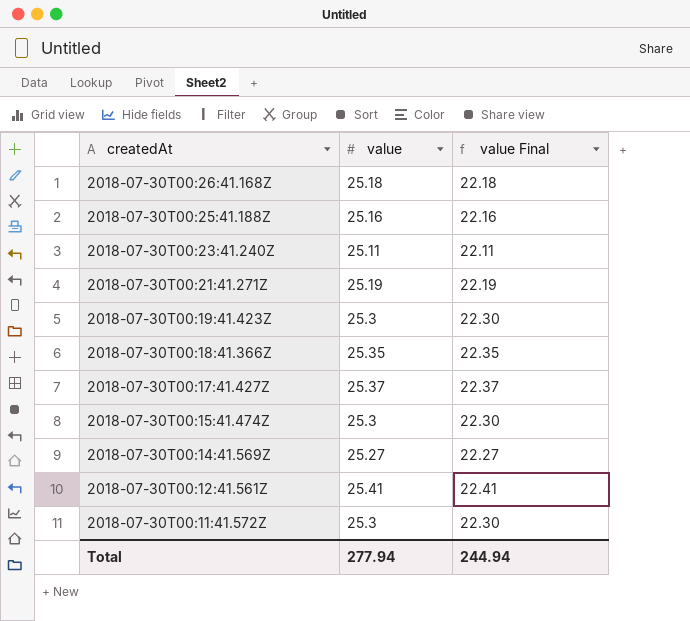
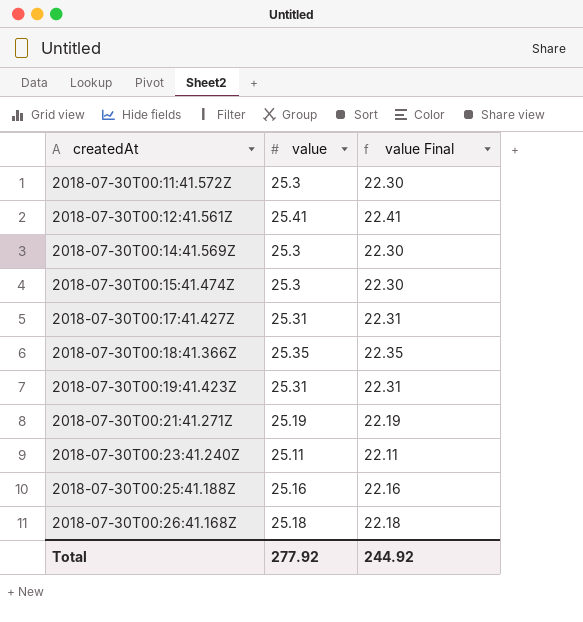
row order: createdAt descending -> createdAt ascending
2018-07-30T00:14:41.569Z | value: 25.27 -> 25.3
2018-07-30T00:14:41.569Z | value Final: 22.27 -> 22.30
2018-07-30T00:17:41.427Z | value: 25.37 -> 25.31
2018-07-30T00:17:41.427Z | value Final: 22.37 -> 22.31
2018-07-30T00:19:41.423Z | value: 25.3 -> 25.31
2018-07-30T00:19:41.423Z | value Final: 22.30 -> 22.31
Total | value: 277.94 -> 277.92
Total | value Final: 244.94 -> 244.92

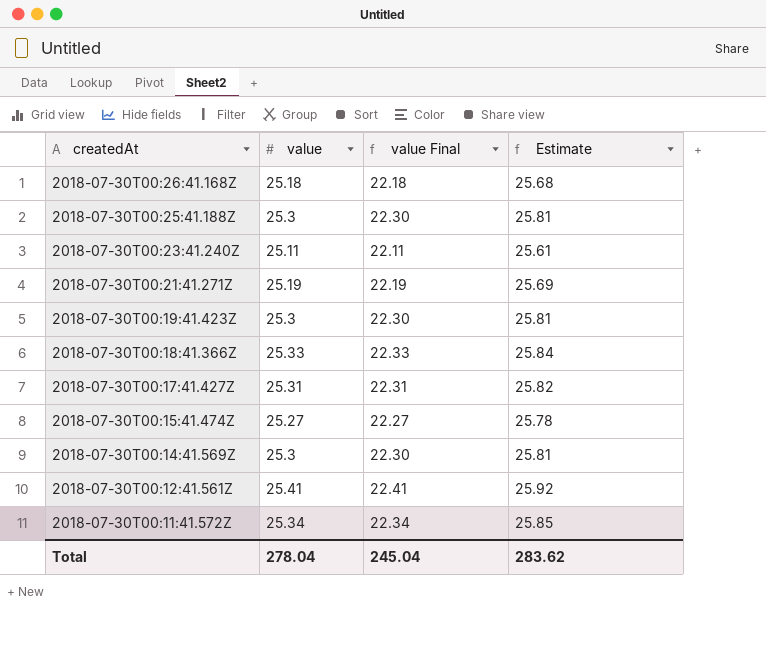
row order: createdAt ascending -> createdAt descending
column Estimate | formula: none -> [value] * 1.02
2018-07-30T00:25:41.188Z | value: 25.16 -> 25.3
2018-07-30T00:25:41.188Z | value Final: 22.16 -> 22.30
2018-07-30T00:19:41.423Z | value: 25.31 -> 25.3
2018-07-30T00:19:41.423Z | value Final: 22.31 -> 22.30
2018-07-30T00:18:41.366Z | value: 25.35 -> 25.33
2018-07-30T00:18:41.366Z | value Final: 22.35 -> 22.33
2018-07-30T00:15:41.474Z | value: 25.3 -> 25.27
2018-07-30T00:15:41.474Z | value Final: 22.30 -> 22.27
2018-07-30T00:11:41.572Z | value: 25.3 -> 25.34
2018-07-30T00:11:41.572Z | value Final: 22.30 -> 22.34
Total | value: 277.92 -> 278.04
Total | value Final: 244.92 -> 245.04

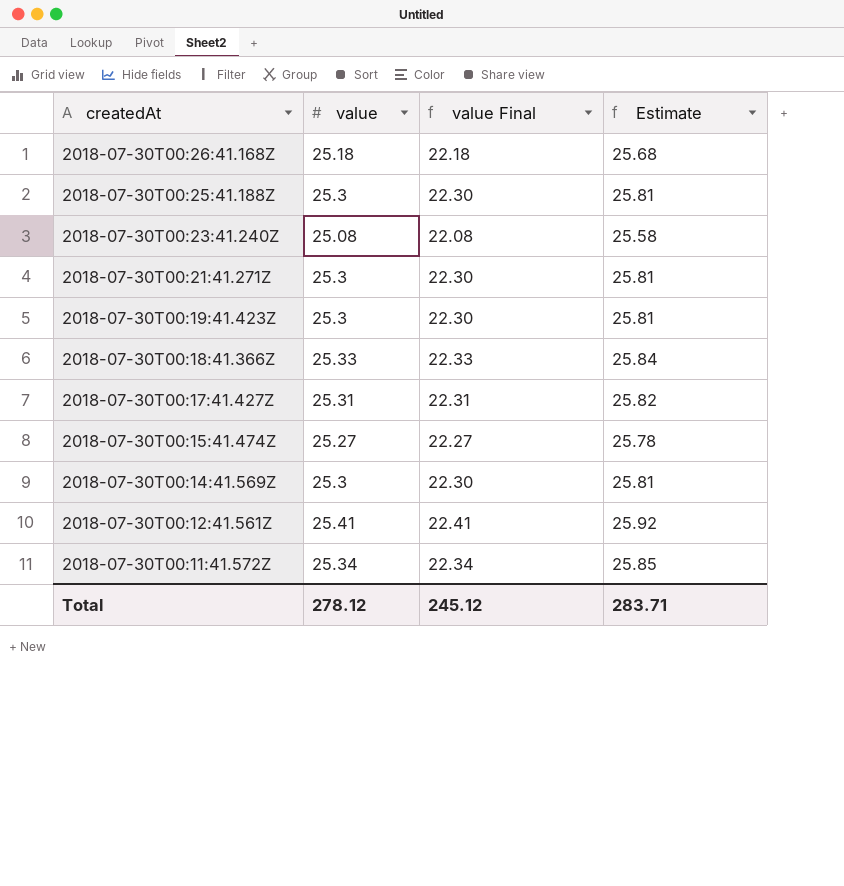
2018-07-30T00:23:41.240Z | value: 25.11 -> 25.08
2018-07-30T00:23:41.240Z | value Final: 22.11 -> 22.08
2018-07-30T00:23:41.240Z | Estimate: 25.61 -> 25.58
2018-07-30T00:21:41.271Z | value: 25.19 -> 25.3
2018-07-30T00:21:41.271Z | value Final: 22.19 -> 22.30
2018-07-30T00:21:41.271Z | Estimate: 25.69 -> 25.81
Total | value: 278.04 -> 278.12
Total | value Final: 245.04 -> 245.12
Total | Estimate: 283.62 -> 283.71

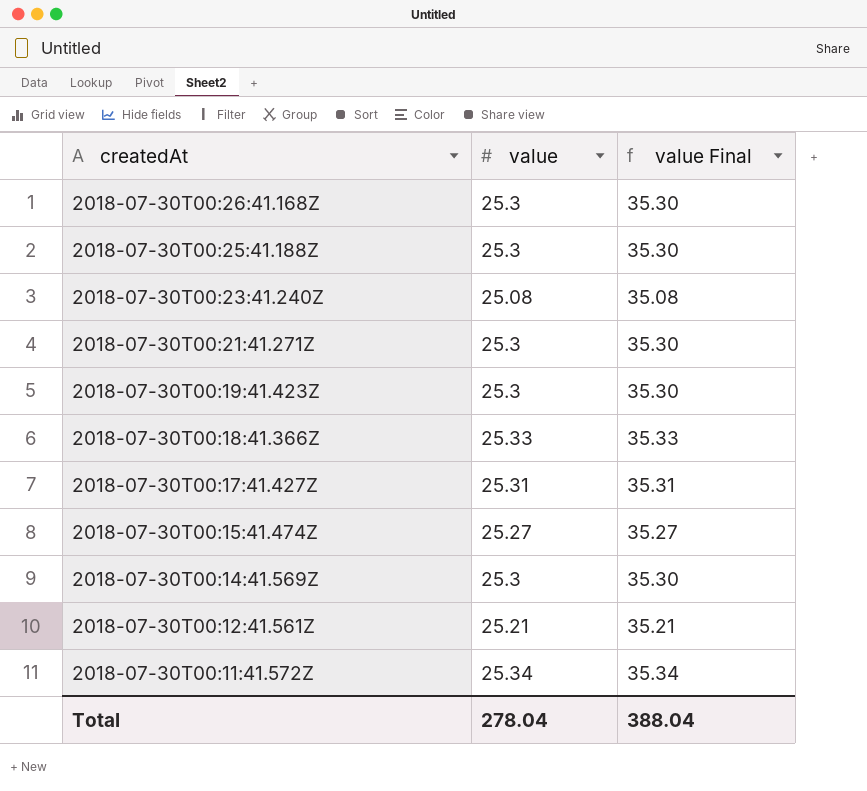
column Estimate | formula: [value] * 1.02 -> none
column value Final | formula: [value] - 3 -> [value] + 10
2018-07-30T00:26:41.168Z | value: 25.18 -> 25.3
2018-07-30T00:12:41.561Z | value: 25.41 -> 25.21
Total | value: 278.12 -> 278.04
Total | value Final: 245.12 -> 388.04

